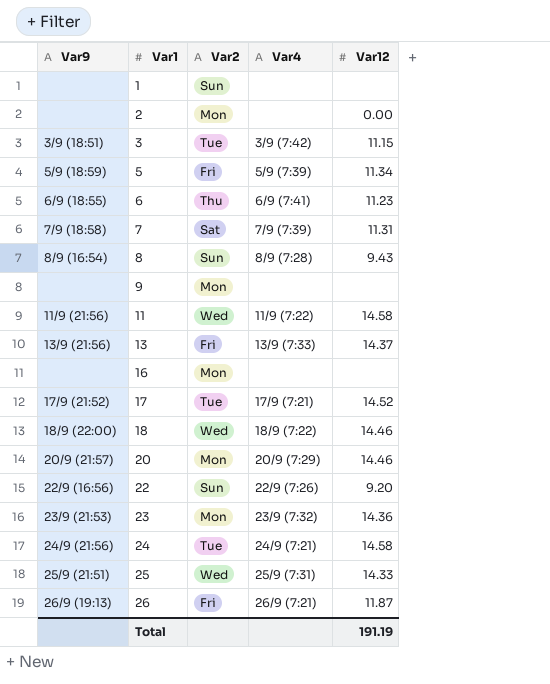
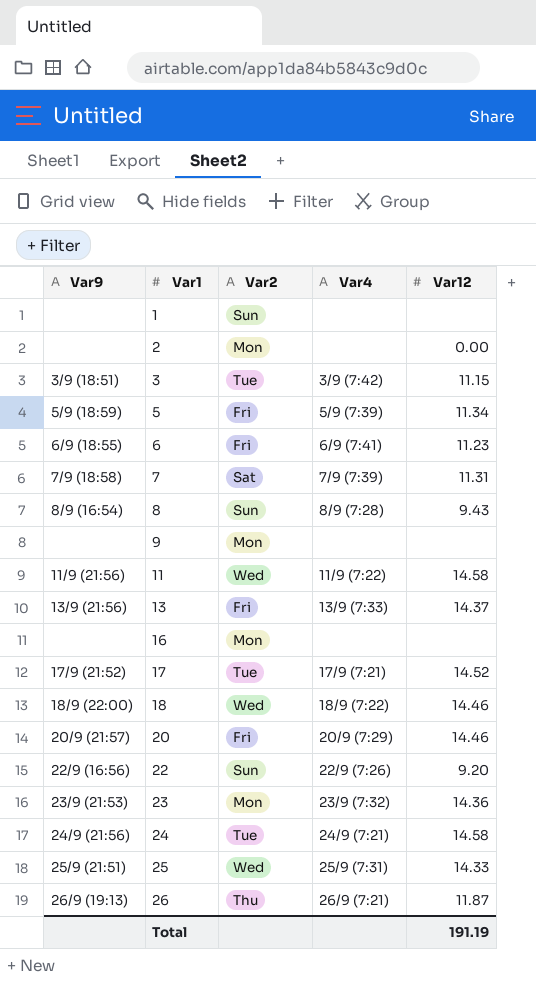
6 | Var2: Thu -> Fri
20 | Var2: Mon -> Fri
26 | Var2: Fri -> Thu

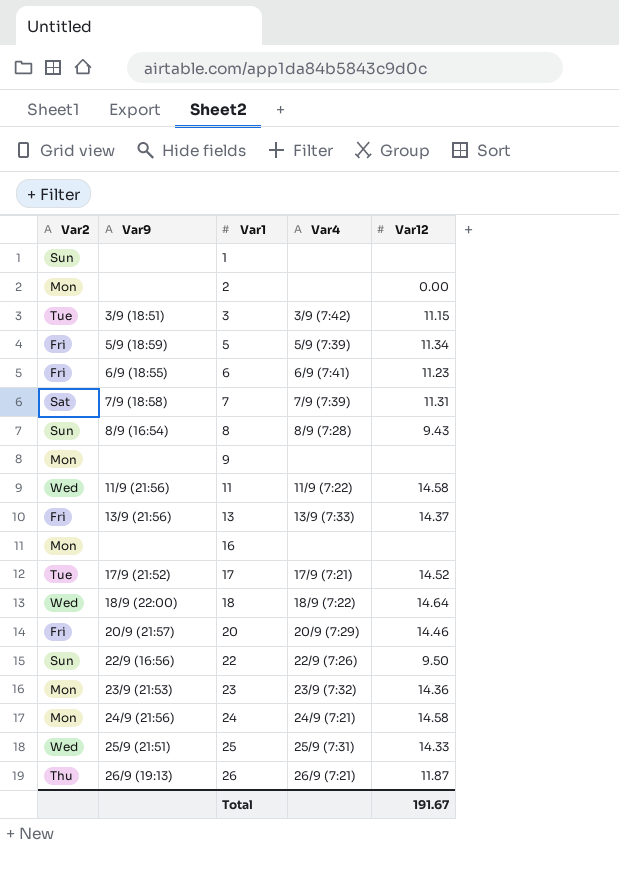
column Var2 | position: 3 -> 1
18 | Var12: 14.46 -> 14.64
22 | Var12: 9.20 -> 9.50
24 | Var2: Tue -> Mon
Total | Var12: 191.19 -> 191.67

